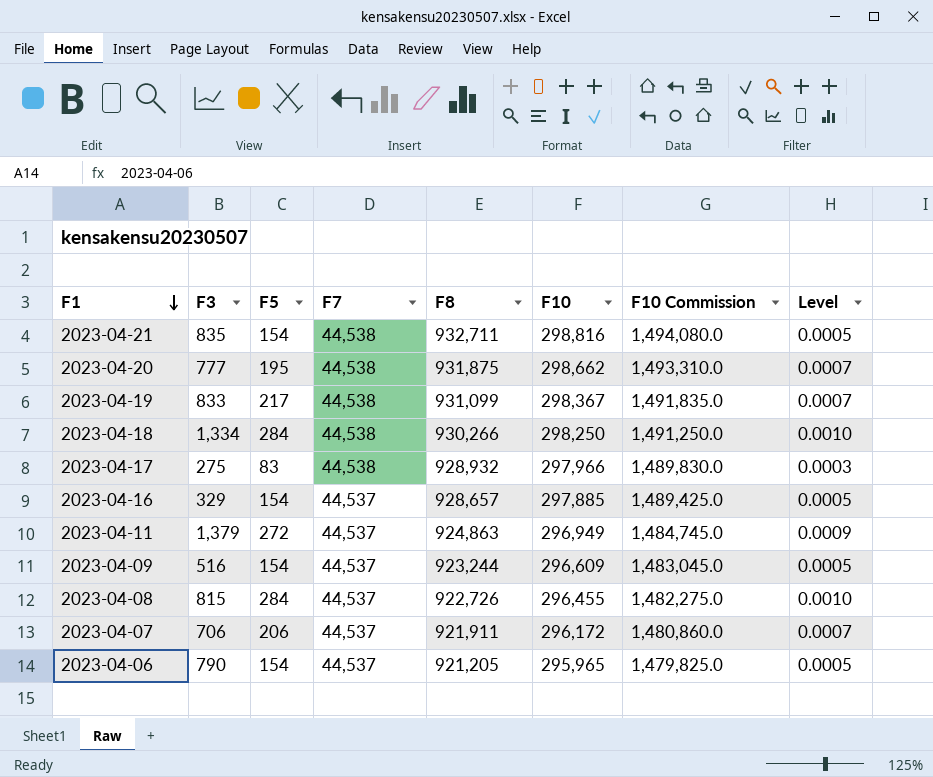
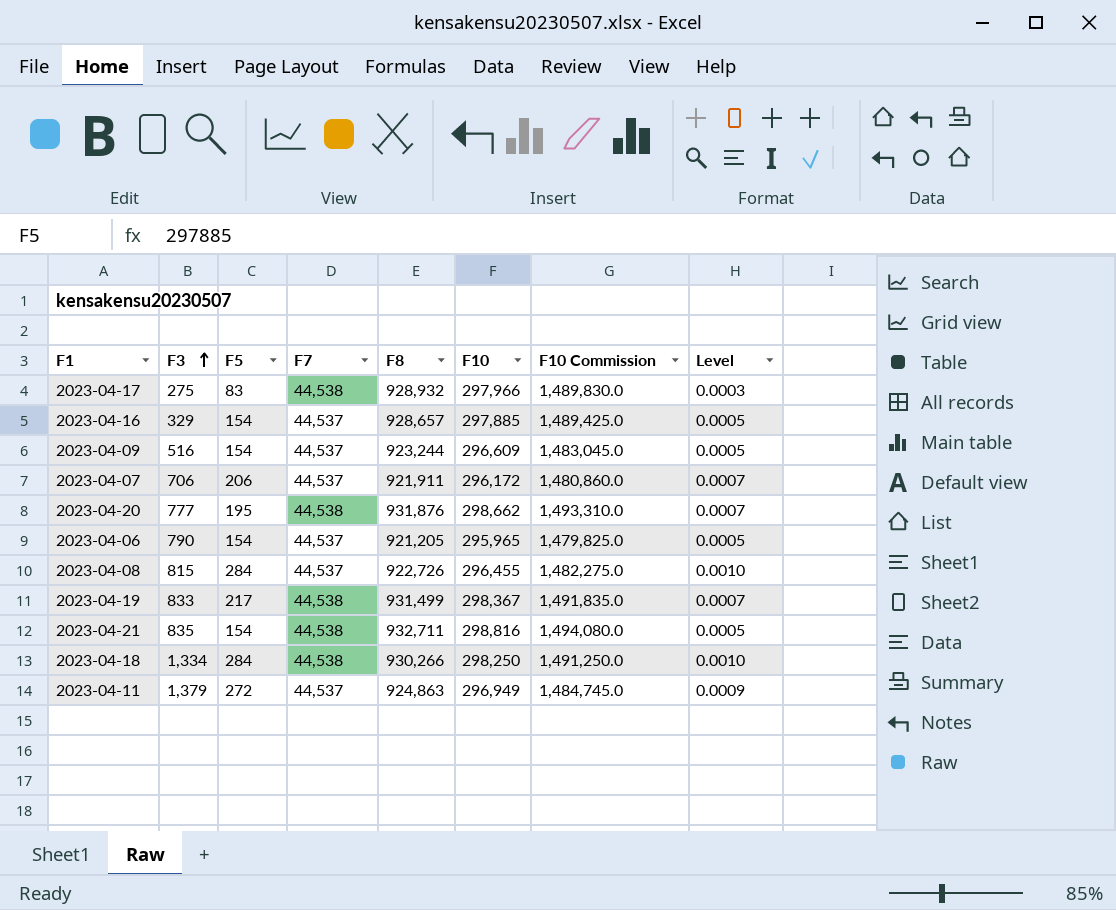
row order: F1 descending -> F3 ascending
2023-04-20 | F8: 931,875 -> 931,876
2023-04-19 | F8: 931,099 -> 931,499

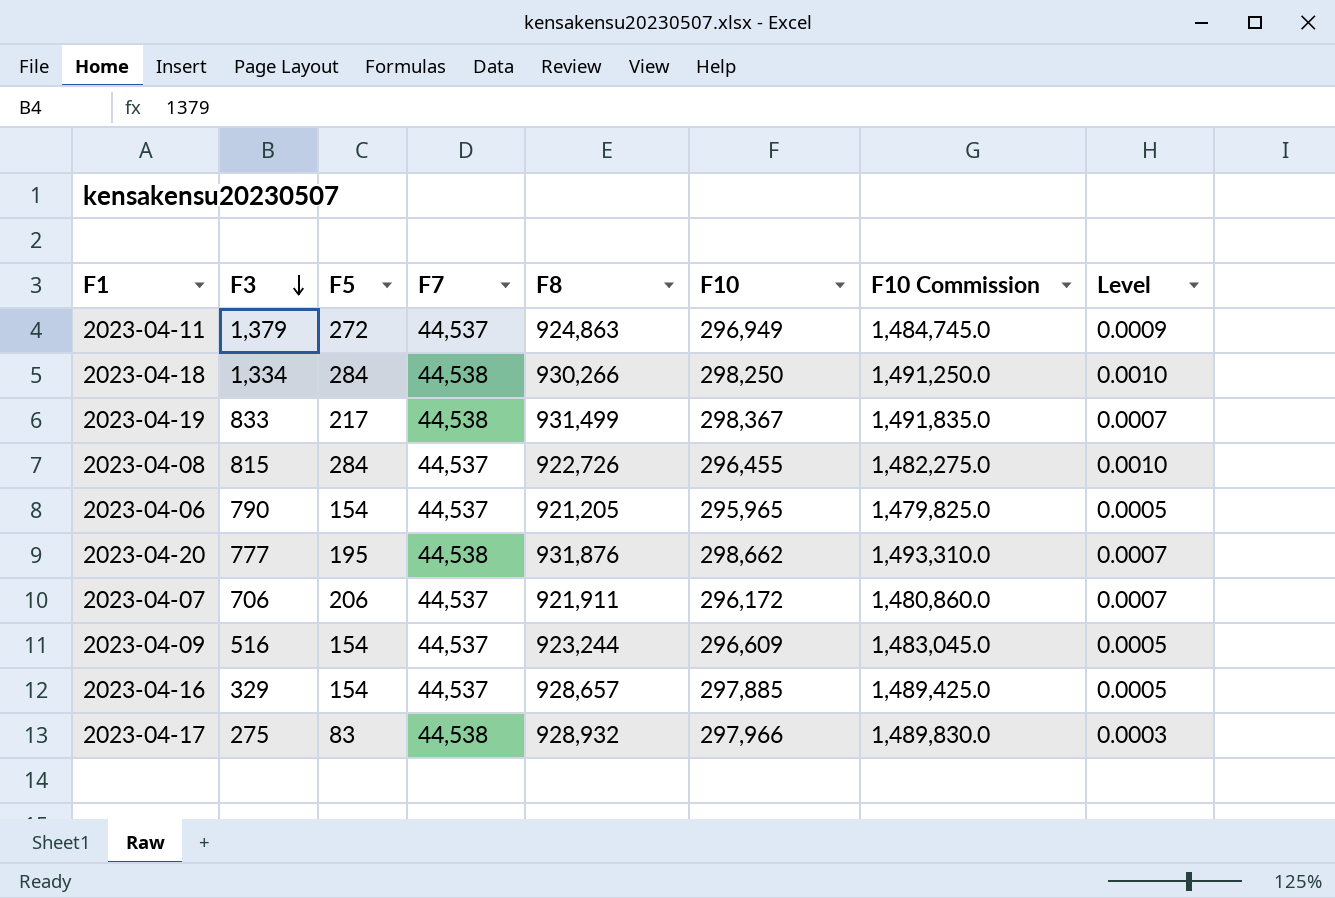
row order: F3 ascending -> F3 descending
row 2023-04-21: 835 | 154 | 44,538 | 932,711 | 298,816 | 1,494,080.0 | 0.0005 -> none

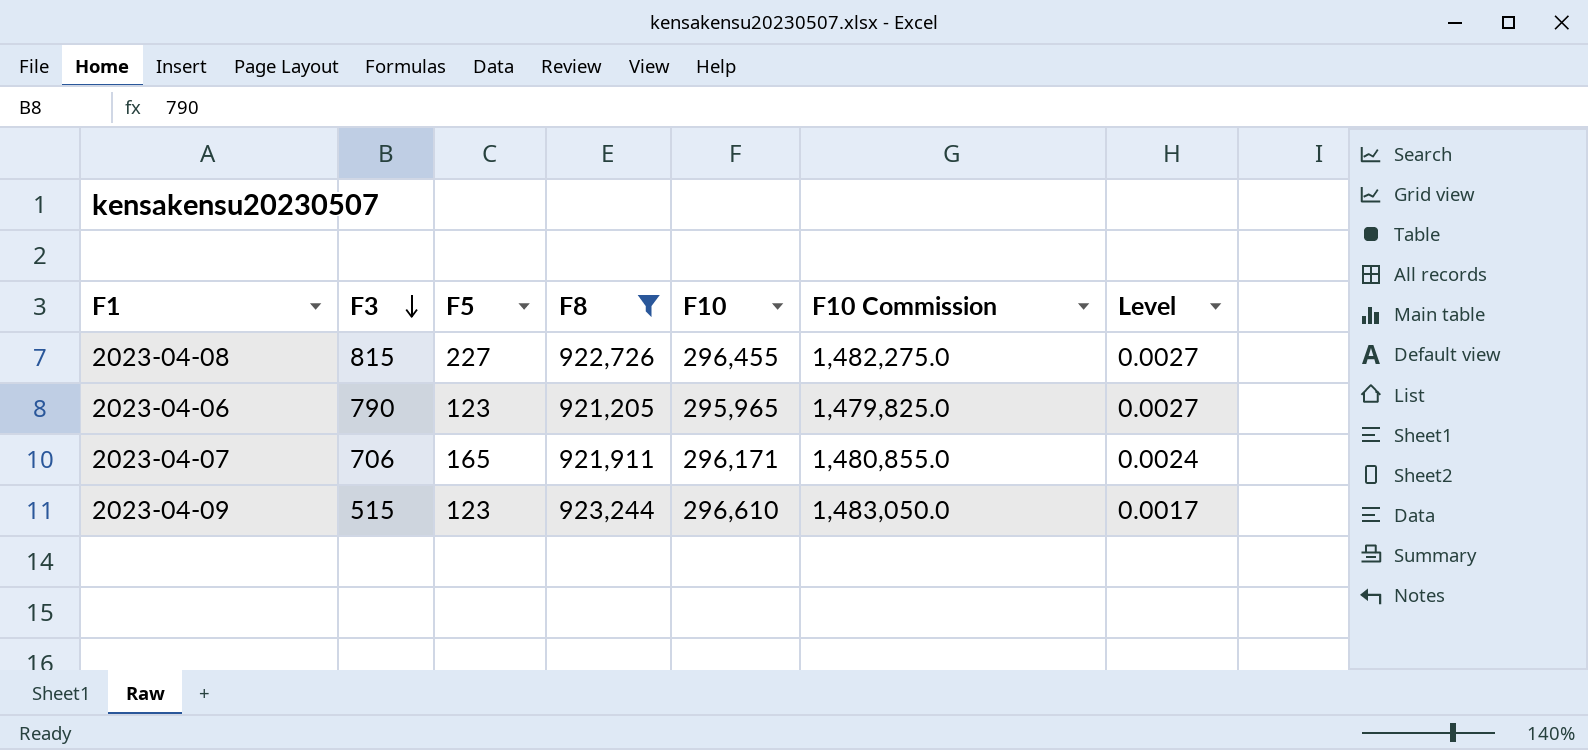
filter: none -> F8 <= 923,244
column F7 | position: 4 -> none
column Level | formula: [F5] / [F10] -> [F3] / [F10]
2023-04-08 | F5: 284 -> 227
2023-04-06 | F5: 154 -> 123
2023-04-07 | F5: 206 -> 165
2023-04-07 | F10: 296,172 -> 296,171
2023-04-07 | F10 Commission: 1,480,860.0 -> 1,480,855.0
2023-04-09 | F3: 516 -> 515
2023-04-09 | F5: 154 -> 123
2023-04-09 | F10: 296,609 -> 296,610
2023-04-09 | F10 Commission: 1,483,045.0 -> 1,483,050.0

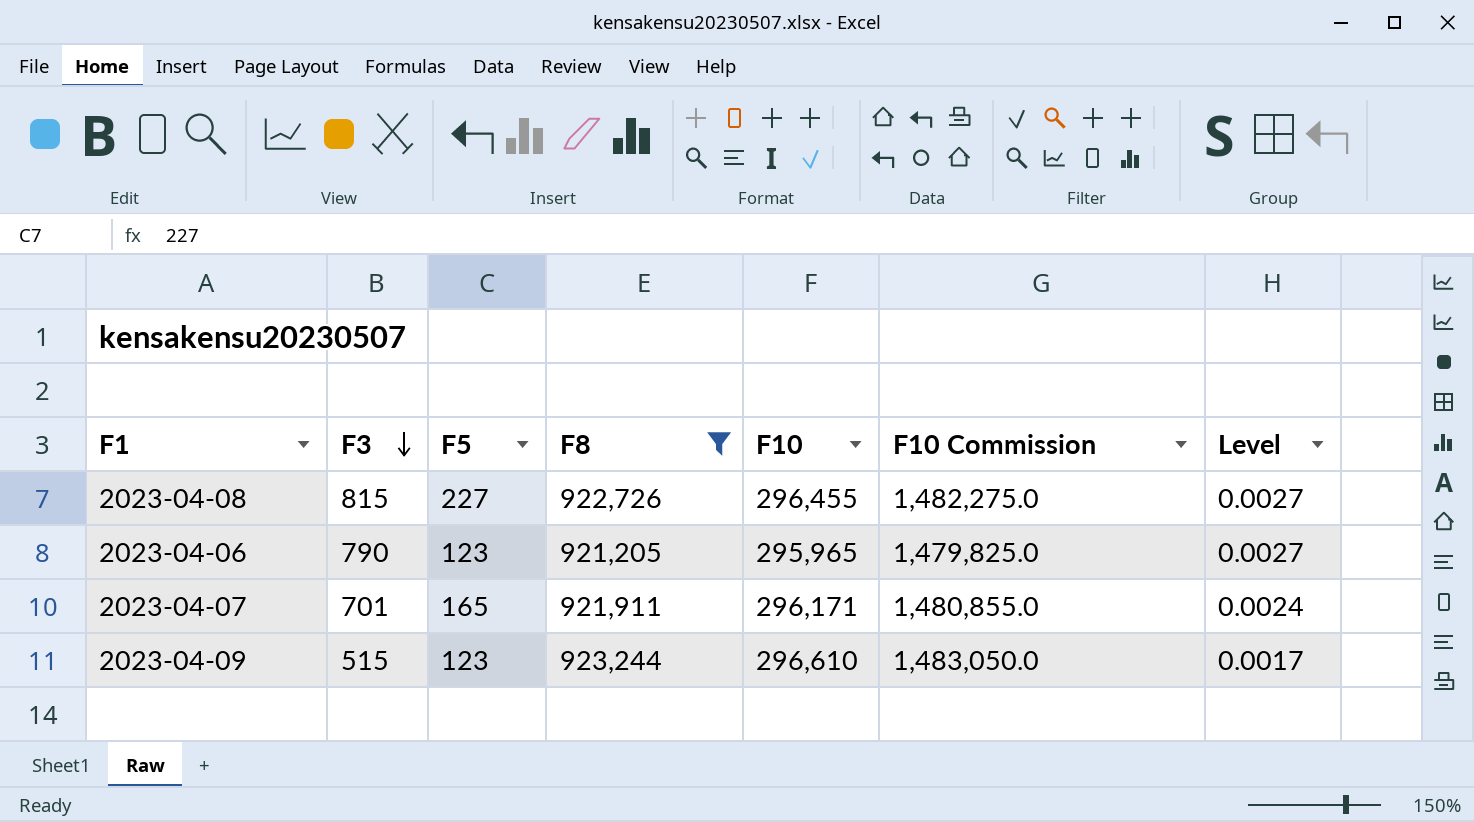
2023-04-07 | F3: 706 -> 701

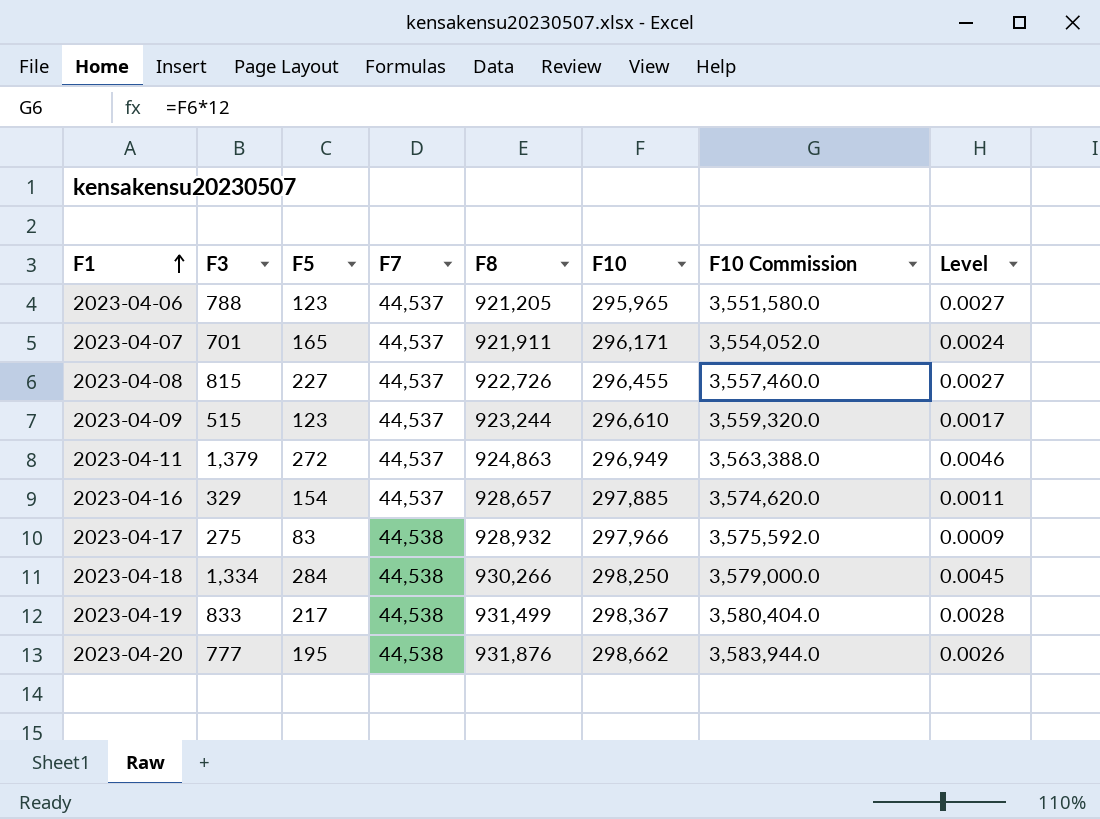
filter: F8 <= 923,244 -> none
row order: F3 descending -> F1 ascending
column F7 | position: none -> 4
column F10 Commission | formula: [F10] * 5 -> [F10] * 12
2023-04-06 | F3: 790 -> 788

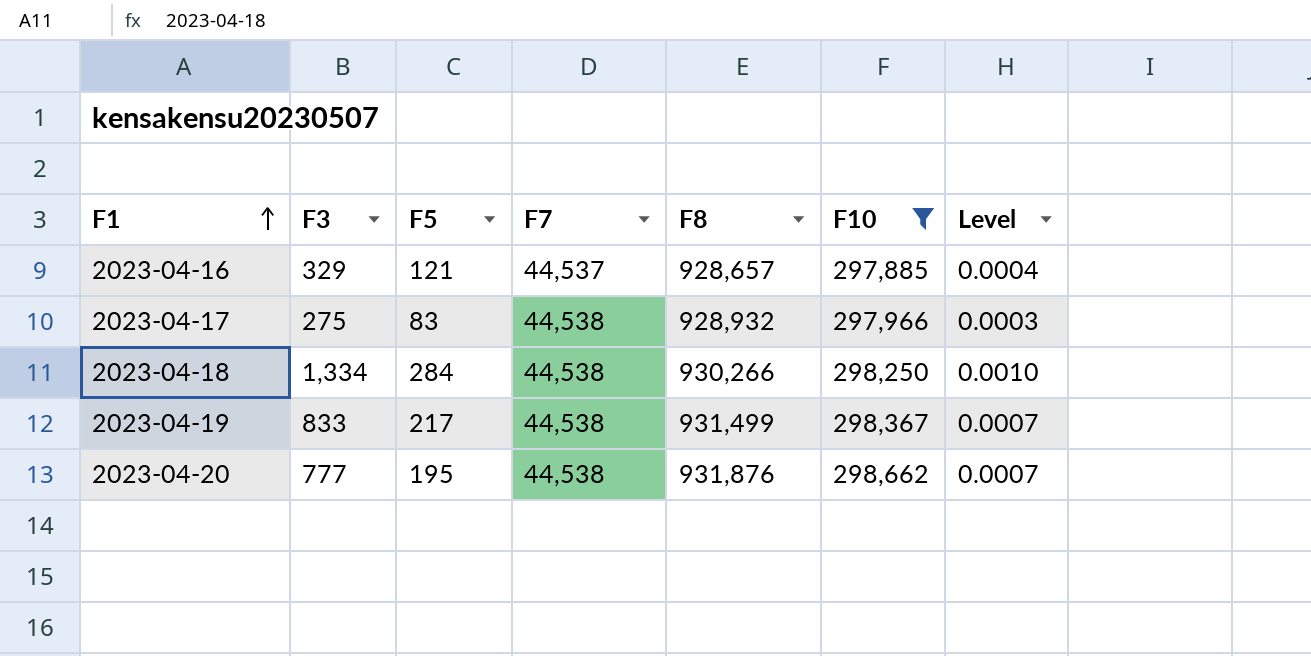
filter: none -> F10 >= 297,885
column F10 Commission | formula: [F10] * 12 -> none
column Level | formula: [F3] / [F10] -> [F5] / [F10]
2023-04-16 | F5: 154 -> 121

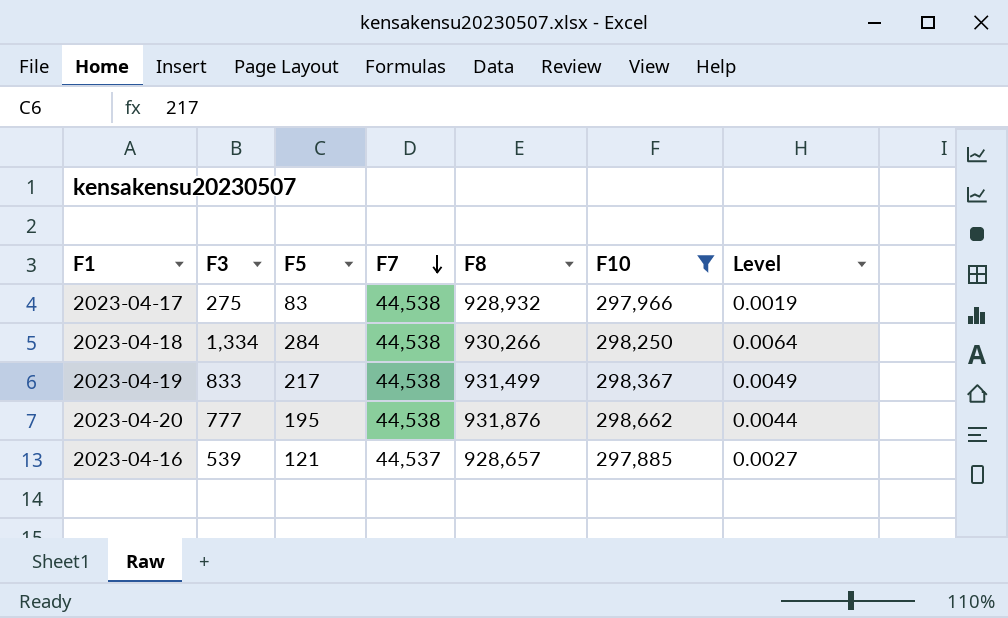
row order: F1 ascending -> F7 descending
column Level | formula: [F5] / [F10] -> [F5] / [F7]
2023-04-16 | F3: 329 -> 539

